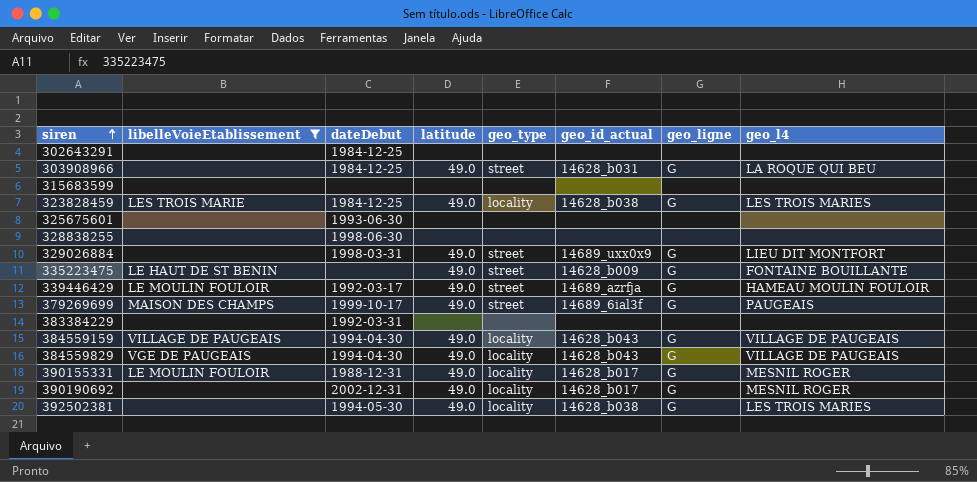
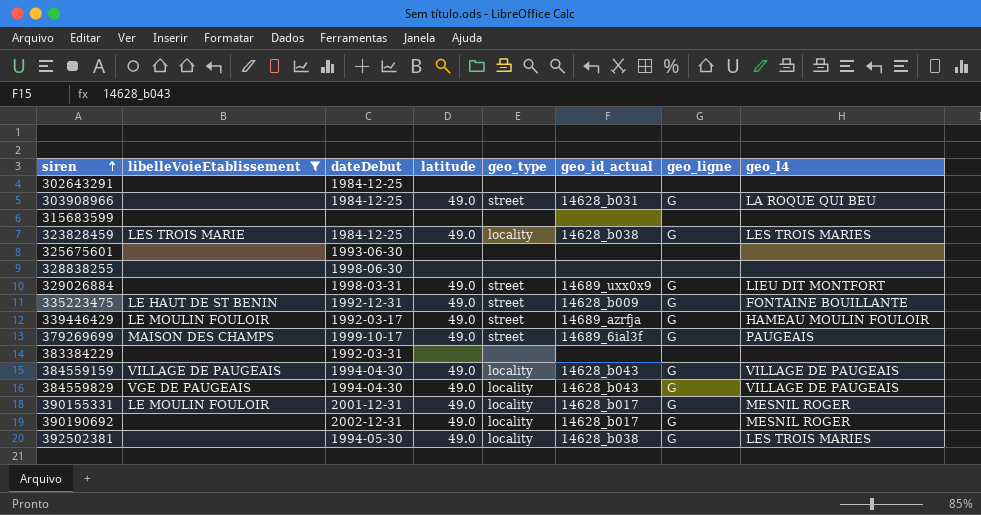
335223475 | dateDebut: none -> 1992-12-31
390155331 | dateDebut: 1988-12-31 -> 2001-12-31

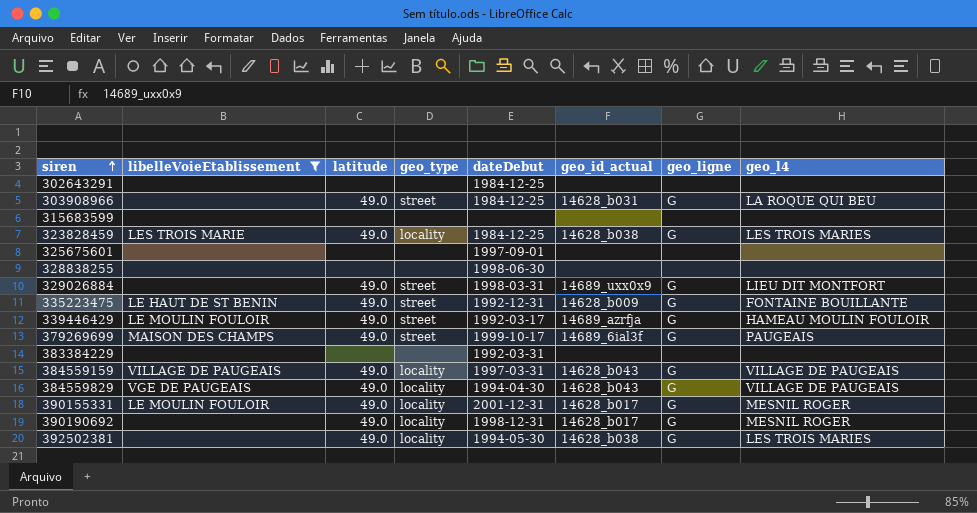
column dateDebut | position: 3 -> 5
325675601 | dateDebut: 1993-06-30 -> 1997-09-01
384559159 | dateDebut: 1994-04-30 -> 1997-03-31
390190692 | dateDebut: 2002-12-31 -> 1998-12-31

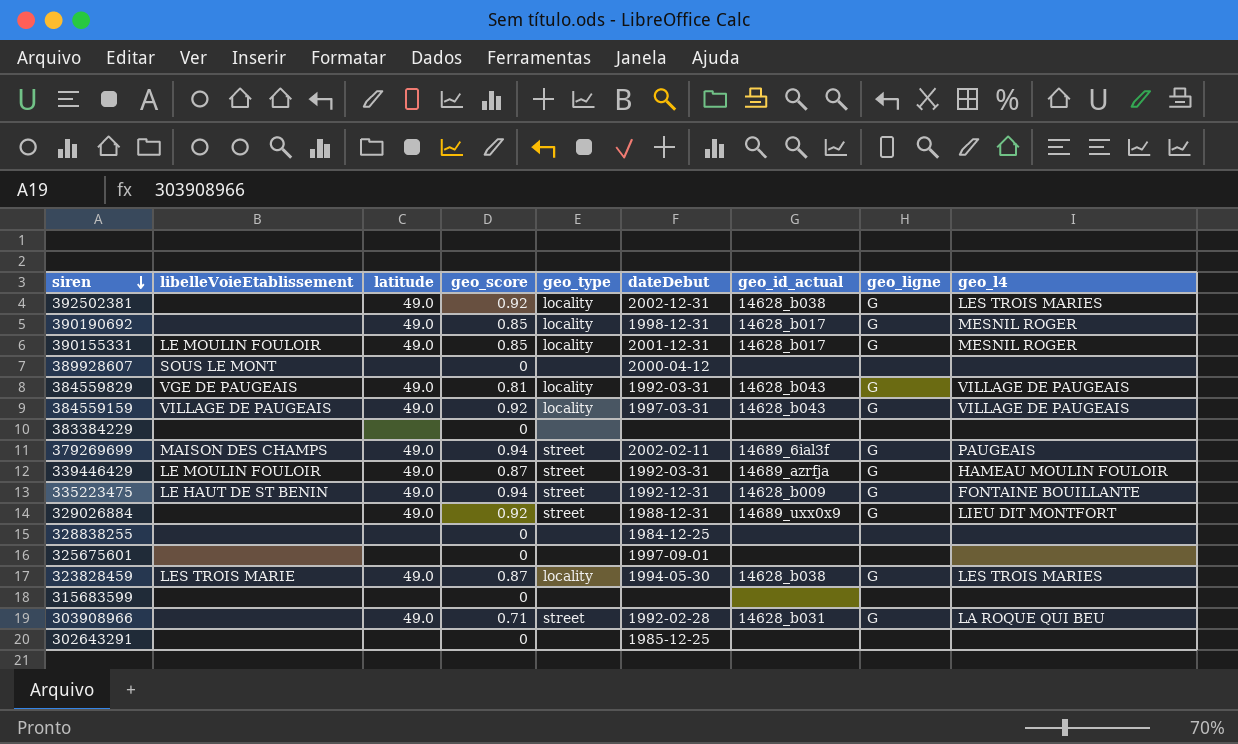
filter: libelleVoieEtablissement != SOUS LE MONT -> none
row order: siren ascending -> siren descending
column geo_score | position: none -> 4
392502381 | dateDebut: 1994-05-30 -> 2002-12-31
384559829 | dateDebut: 1994-04-30 -> 1992-03-31
383384229 | dateDebut: 1992-03-31 -> none
379269699 | dateDebut: 1999-10-17 -> 2002-02-11
339446429 | dateDebut: 1992-03-17 -> 1992-03-31
329026884 | dateDebut: 1998-03-31 -> 1988-12-31
328838255 | dateDebut: 1998-06-30 -> 1984-12-25
323828459 | dateDebut: 1984-12-25 -> 1994-05-30
303908966 | dateDebut: 1984-12-25 -> 1992-02-28
302643291 | dateDebut: 1984-12-25 -> 1985-12-25

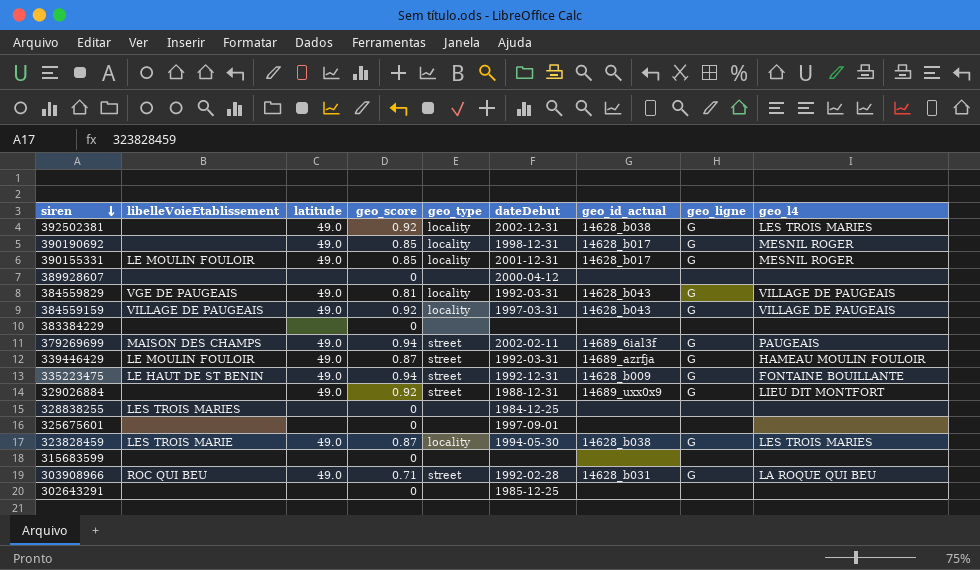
389928607 | libelleVoieEtablissement: SOUS LE MONT -> none
328838255 | libelleVoieEtablissement: none -> LES TROIS MARIES
303908966 | libelleVoieEtablissement: none -> ROC QUI BEU

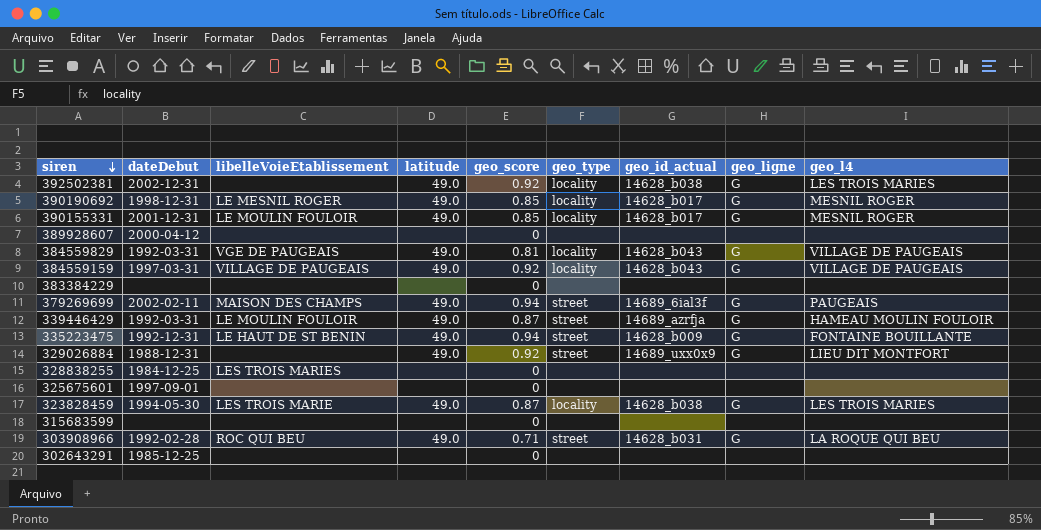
column dateDebut | position: 6 -> 2
390190692 | libelleVoieEtablissement: none -> LE MESNIL ROGER

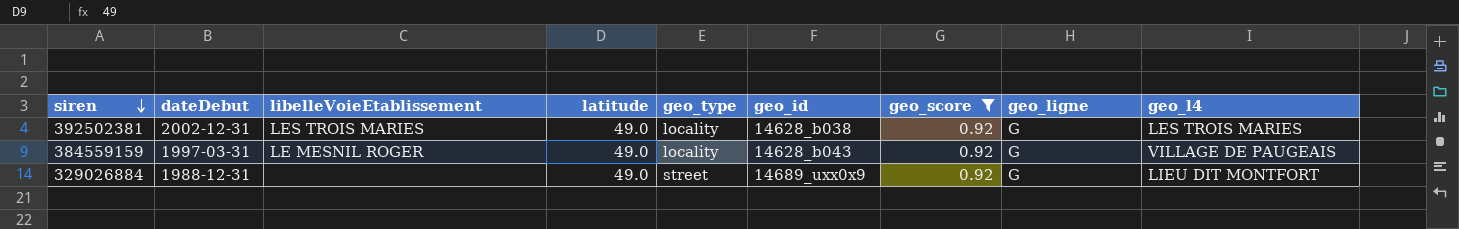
filter: none -> geo_score = 0.92
column name: geo_id_actual -> geo_id
column geo_score | position: 5 -> 7
392502381 | libelleVoieEtablissement: none -> LES TROIS MARIES
384559159 | libelleVoieEtablissement: VILLAGE DE PAUGEAIS -> LE MESNIL ROGER

